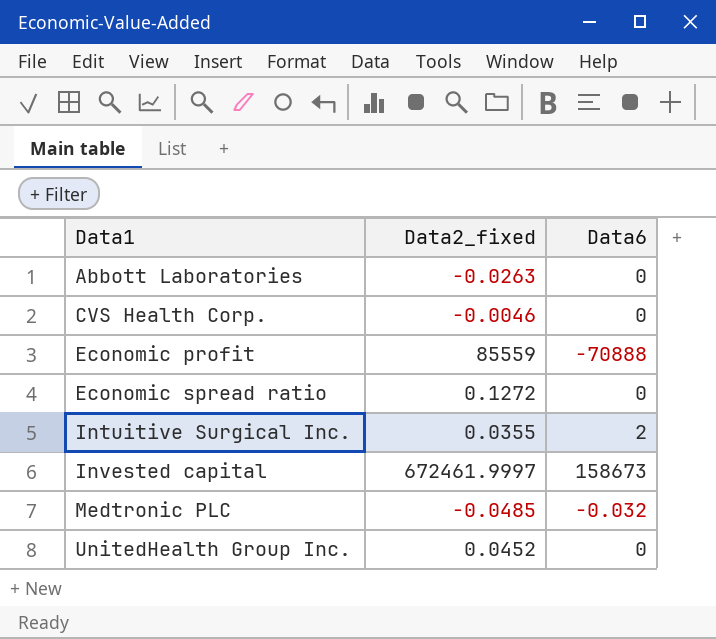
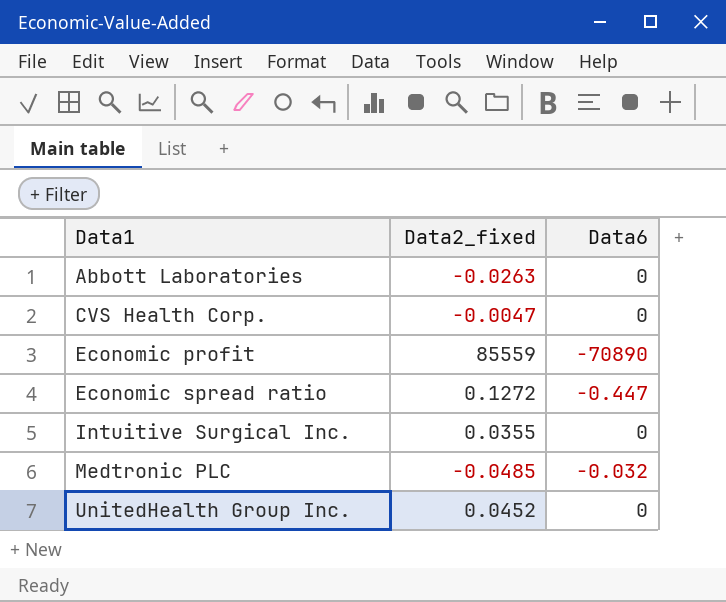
row Invested capital: 672461.9997 | 158673 -> none
CVS Health Corp. | Data2_fixed: -0.0046 -> -0.0047
Economic profit | Data6: -70888 -> -70890
Economic spread ratio | Data6: 0 -> -0.447
Intuitive Surgical Inc. | Data6: 2 -> 0

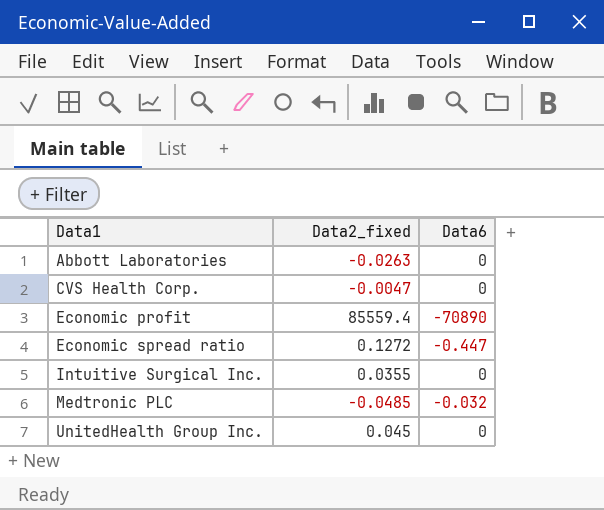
Economic profit | Data2_fixed: 85559 -> 85559.4
UnitedHealth Group Inc. | Data2_fixed: 0.0452 -> 0.045

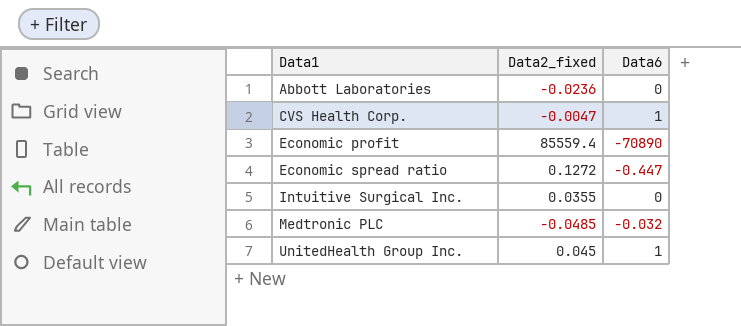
Abbott Laboratories | Data2_fixed: -0.0263 -> -0.0236
CVS Health Corp. | Data6: 0 -> 1
UnitedHealth Group Inc. | Data6: 0 -> 1

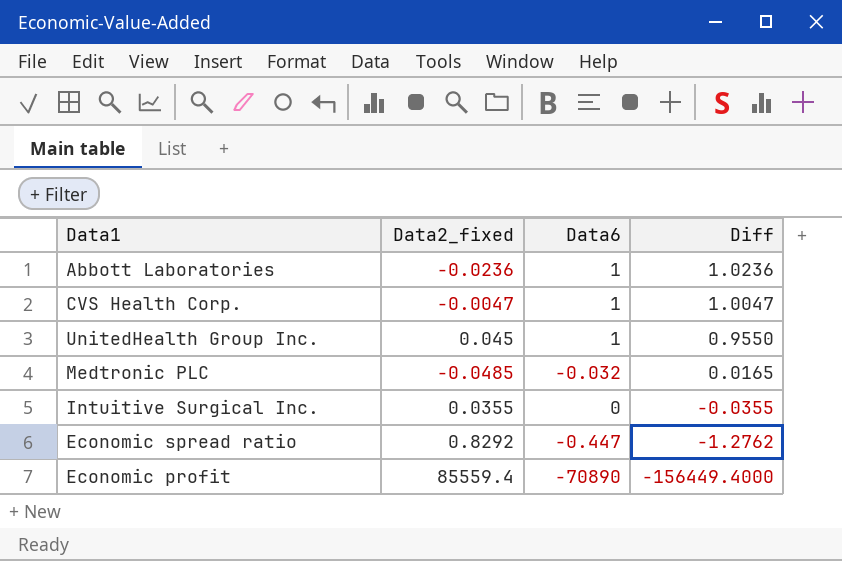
row order: Data1 ascending -> Diff descending
column Diff | formula: none -> [Data6] - [Data2_fixed]
Abbott Laboratories | Data6: 0 -> 1
Economic spread ratio | Data2_fixed: 0.1272 -> 0.8292

